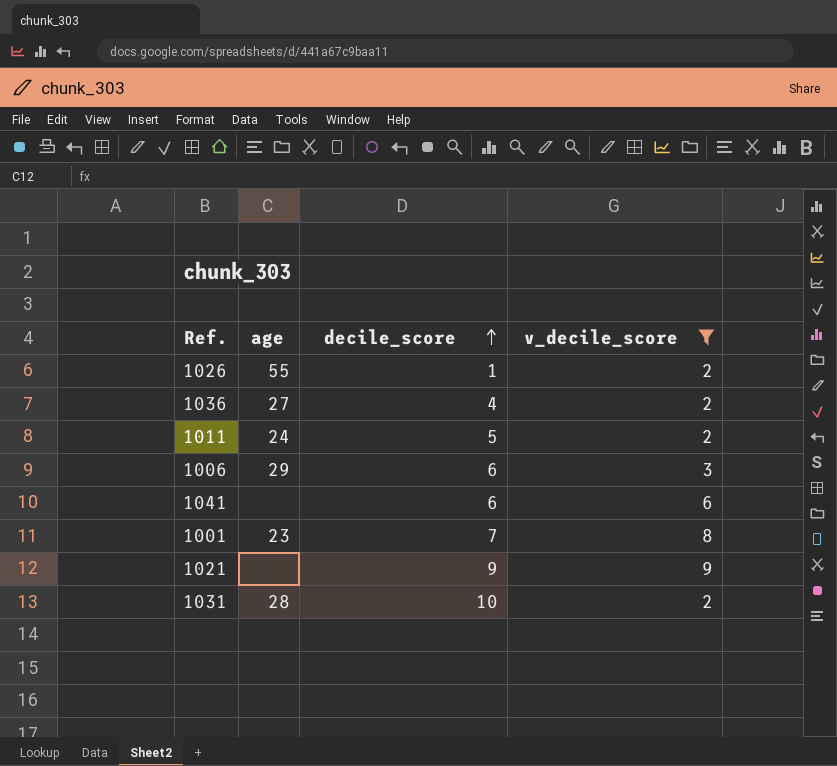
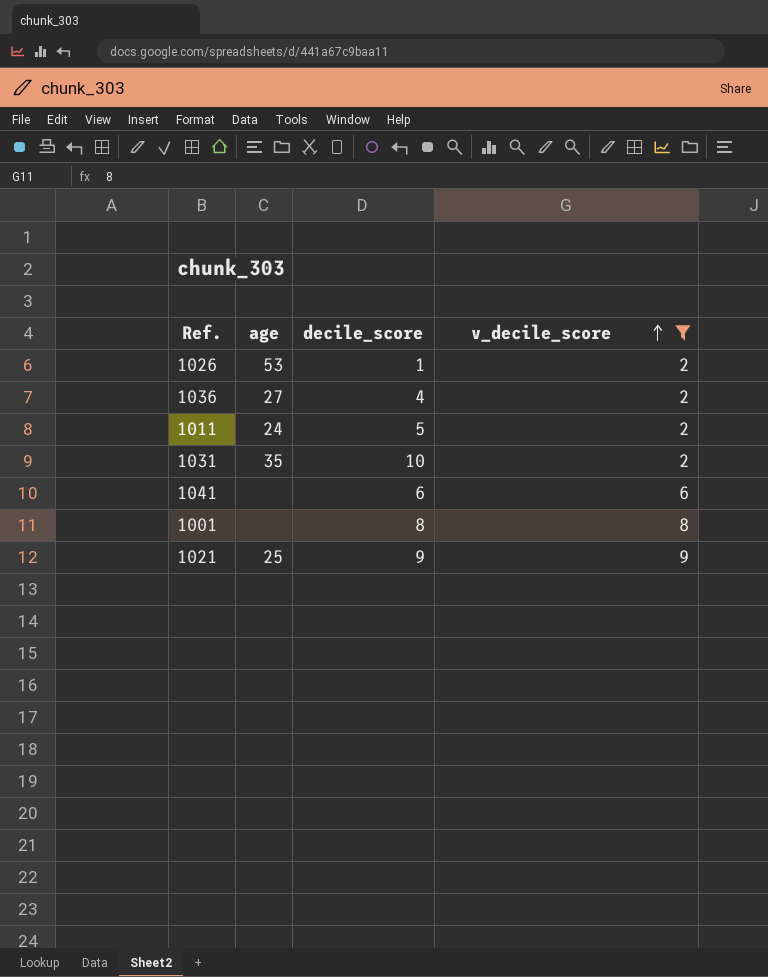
row order: decile_score ascending -> v_decile_score ascending
row 1006: 29 | 6 | 3 -> none
1026 | age: 55 -> 53
1031 | age: 28 -> 35
1001 | age: 23 -> none
1001 | decile_score: 7 -> 8
1021 | age: none -> 25

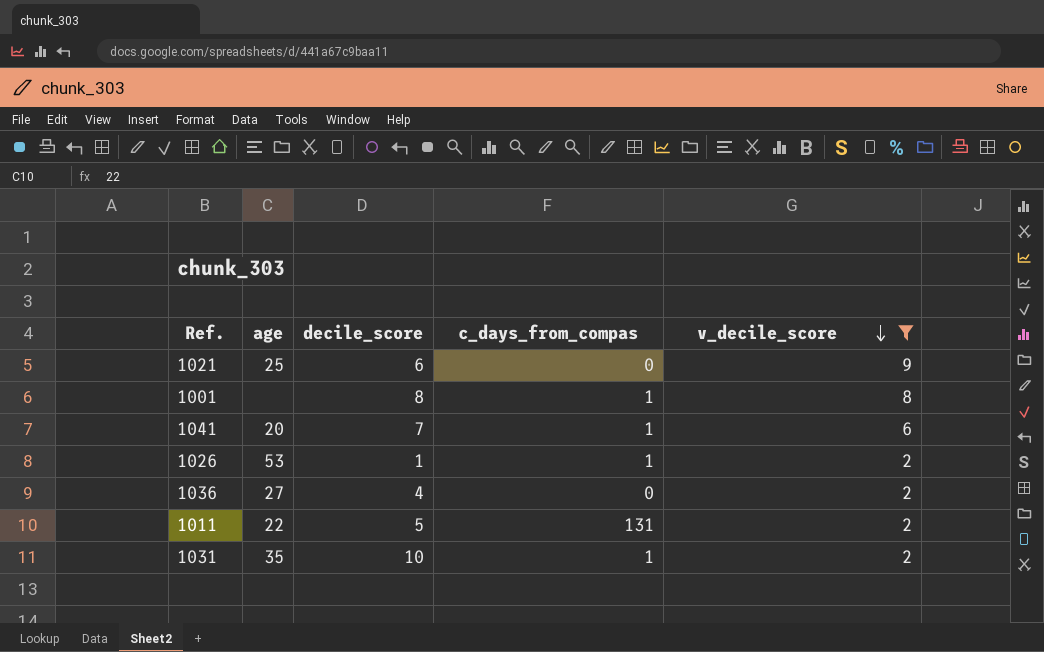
row order: v_decile_score ascending -> v_decile_score descending
column c_days_from_compas | position: none -> 4
1021 | decile_score: 9 -> 6
1041 | age: none -> 20
1041 | decile_score: 6 -> 7
1011 | age: 24 -> 22

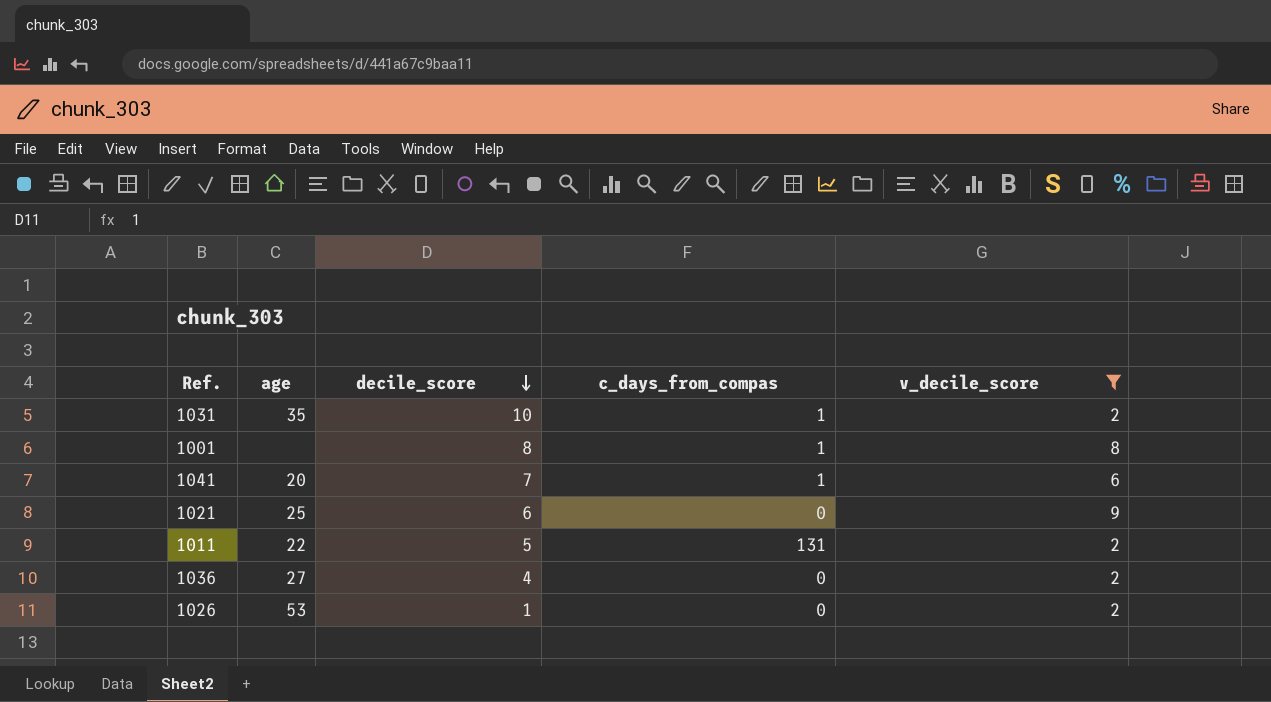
row order: v_decile_score descending -> decile_score descending
1026 | c_days_from_compas: 1 -> 0

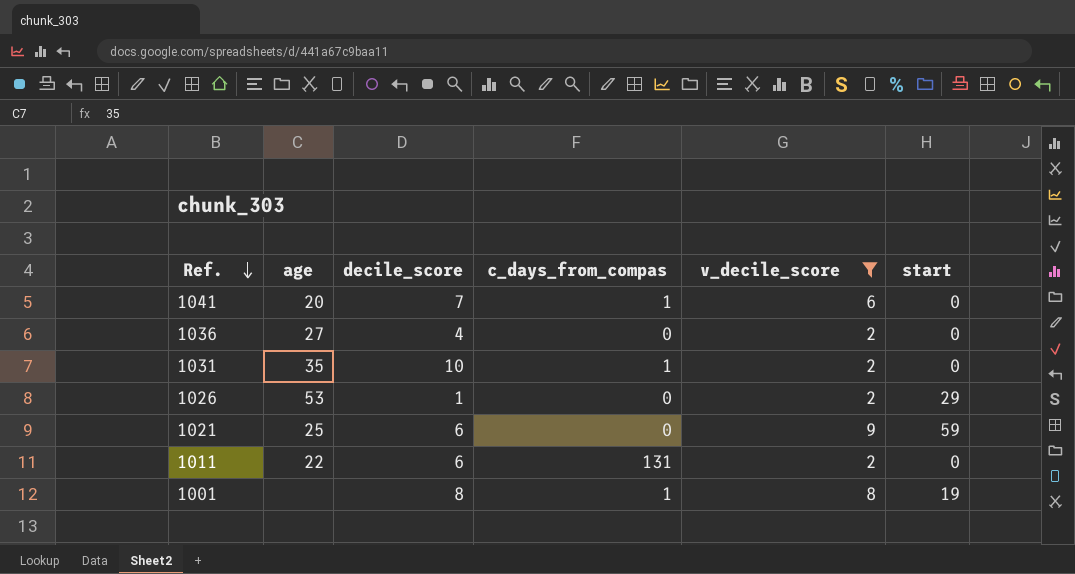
row order: decile_score descending -> Ref. descending
column start | position: none -> 6
1011 | decile_score: 5 -> 6

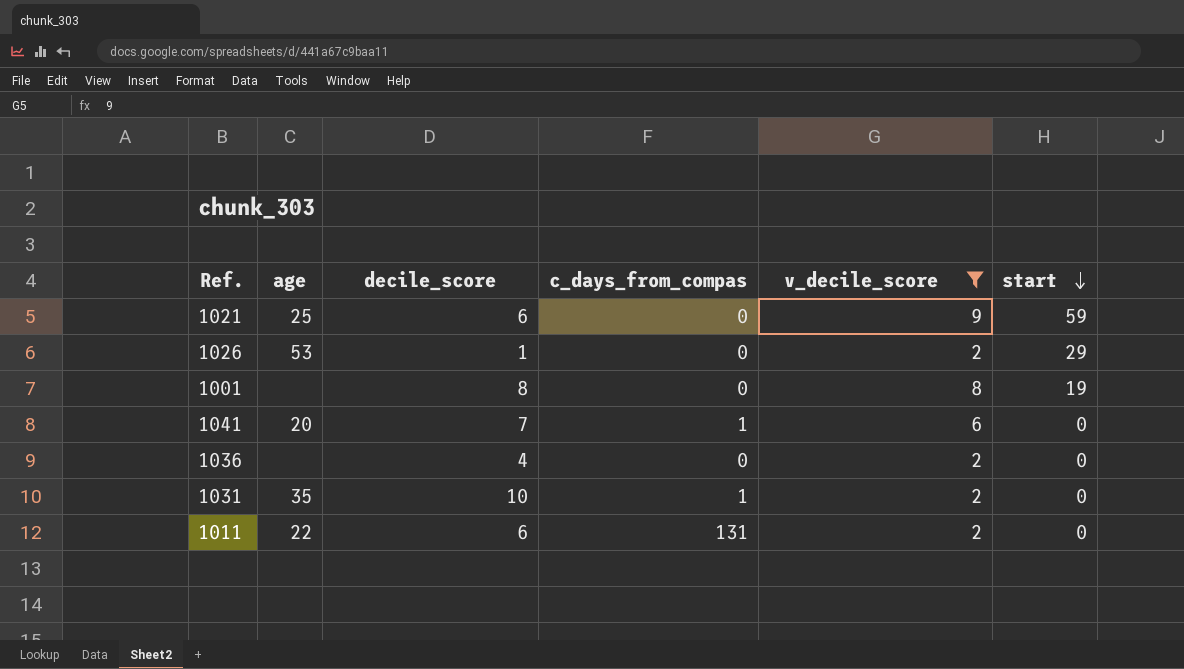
row order: Ref. descending -> start descending
1001 | c_days_from_compas: 1 -> 0
1036 | age: 27 -> none

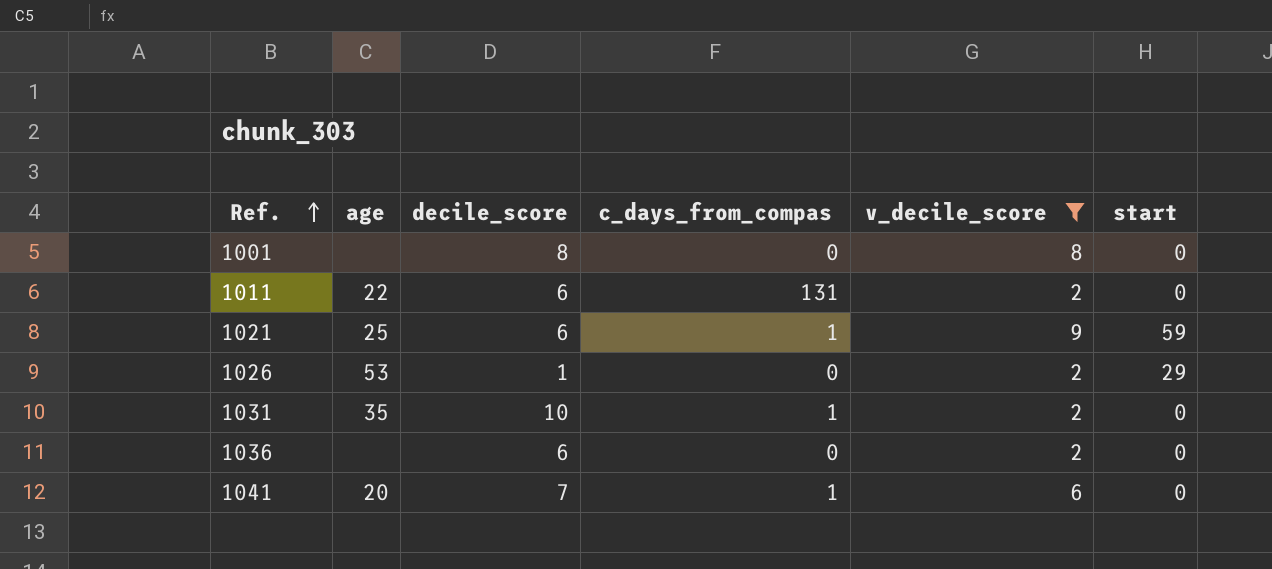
row order: start descending -> Ref. ascending
1001 | start: 19 -> 0
1021 | c_days_from_compas: 0 -> 1
1036 | decile_score: 4 -> 6

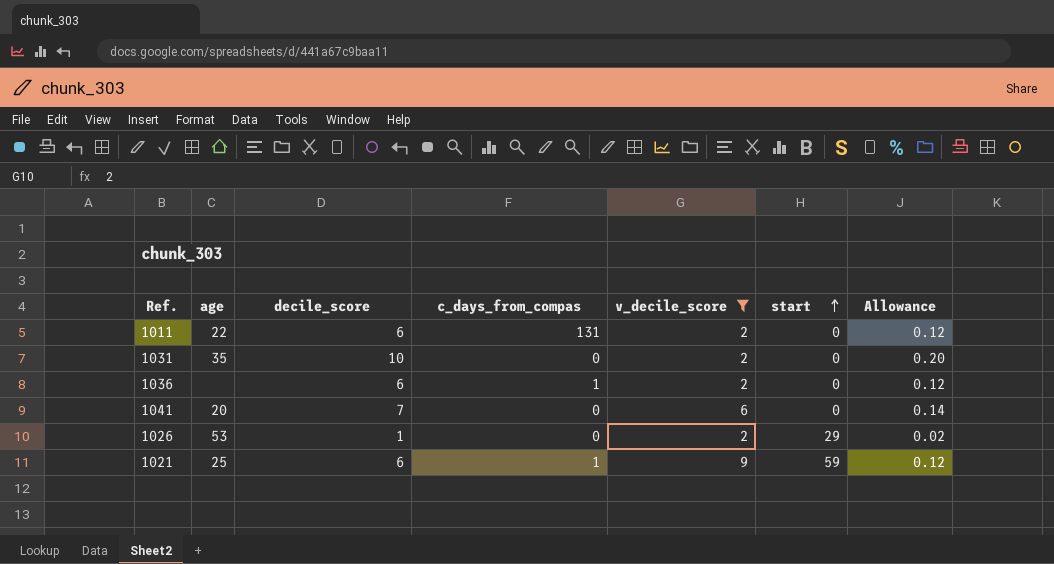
row order: Ref. ascending -> start ascending
column Allowance | formula: none -> [decile_score] * 0.02
row 1001: none | 8 | 0 | 8 | 0 -> none
1031 | c_days_from_compas: 1 -> 0
1036 | c_days_from_compas: 0 -> 1
1041 | c_days_from_compas: 1 -> 0

